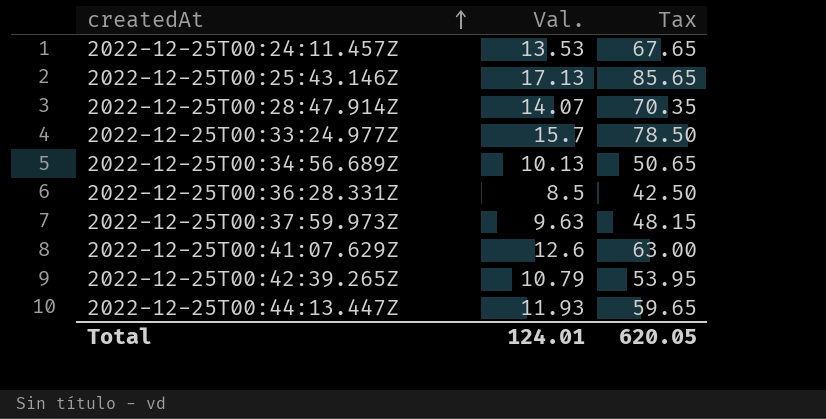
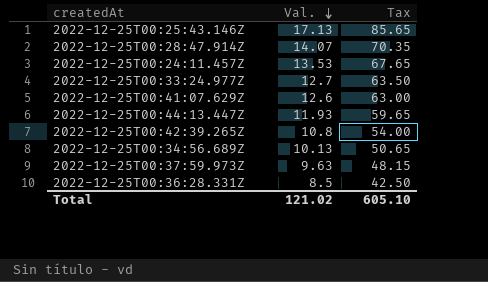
row order: createdAt ascending -> Val. descending
2022-12-25T00:33:24.977Z | Val.: 15.7 -> 12.7
2022-12-25T00:33:24.977Z | Tax: 78.50 -> 63.50
2022-12-25T00:42:39.265Z | Val.: 10.79 -> 10.8
2022-12-25T00:42:39.265Z | Tax: 53.95 -> 54.00
Total | Val.: 124.01 -> 121.02
Total | Tax: 620.05 -> 605.10

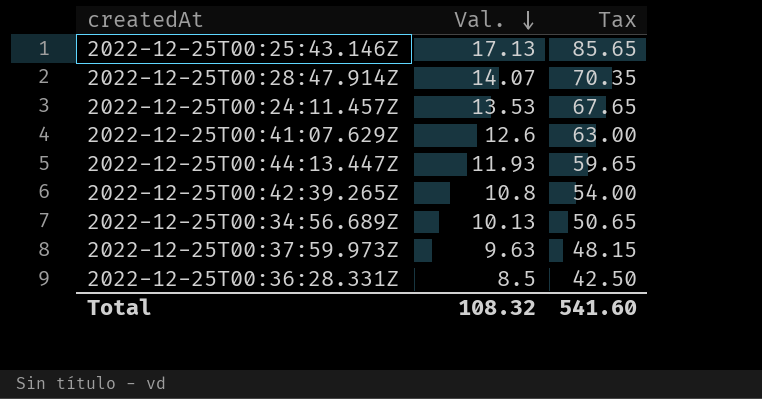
row 2022-12-25T00:33:24.977Z: 12.7 | 63.50 -> none
Total | Val.: 121.02 -> 108.32
Total | Tax: 605.10 -> 541.60

